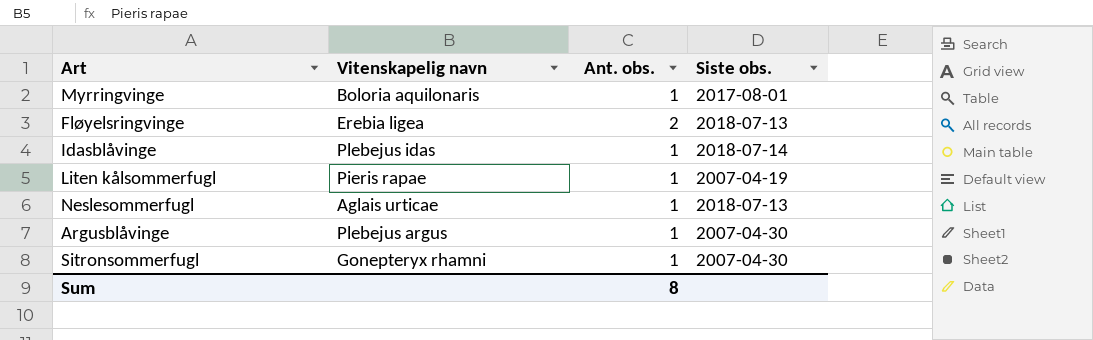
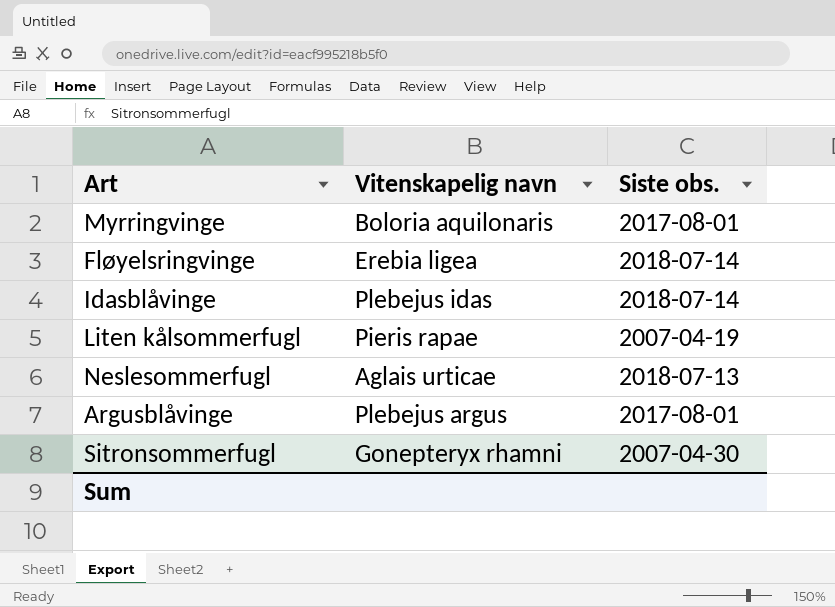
column Ant. obs. | position: 3 -> none
Fløyelsringvinge | Siste obs.: 2018-07-13 -> 2018-07-14
Argusblåvinge | Siste obs.: 2007-04-30 -> 2017-08-01

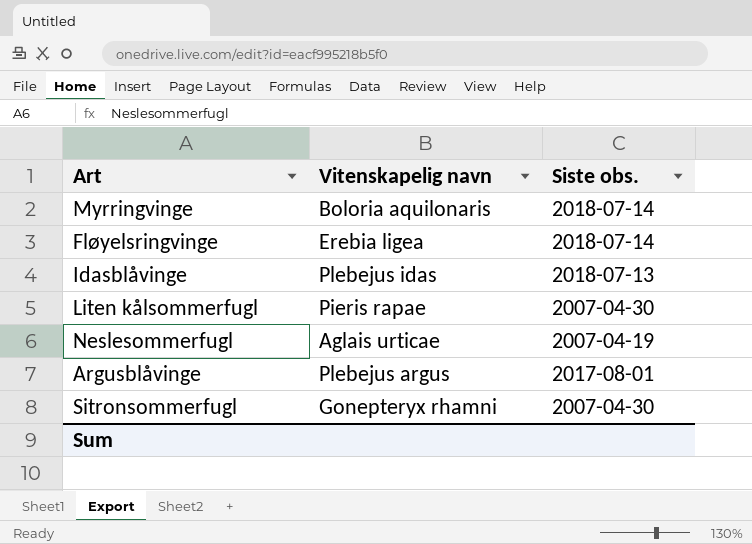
Myrringvinge | Siste obs.: 2017-08-01 -> 2018-07-14
Idasblåvinge | Siste obs.: 2018-07-14 -> 2018-07-13
Liten kålsommerfugl | Siste obs.: 2007-04-19 -> 2007-04-30
Neslesommerfugl | Siste obs.: 2018-07-13 -> 2007-04-19

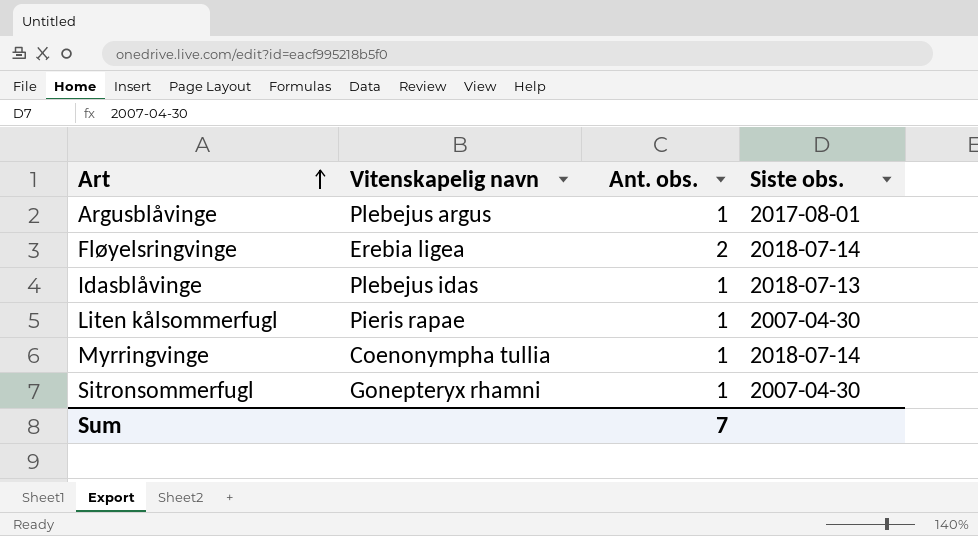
row order: none -> Art ascending
column Ant. obs. | position: none -> 3
row Neslesommerfugl: Aglais urticae | 2007-04-19 -> none
Myrringvinge | Vitenskapelig navn: Boloria aquilonaris -> Coenonympha tullia

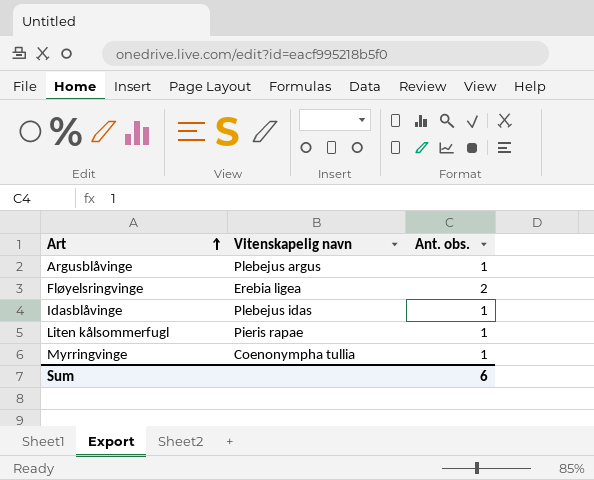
column Siste obs. | position: 4 -> none
row Sitronsommerfugl: Gonepteryx rhamni | 1 | 2007-04-30 -> none
Sum | Ant. obs.: 7 -> 6

